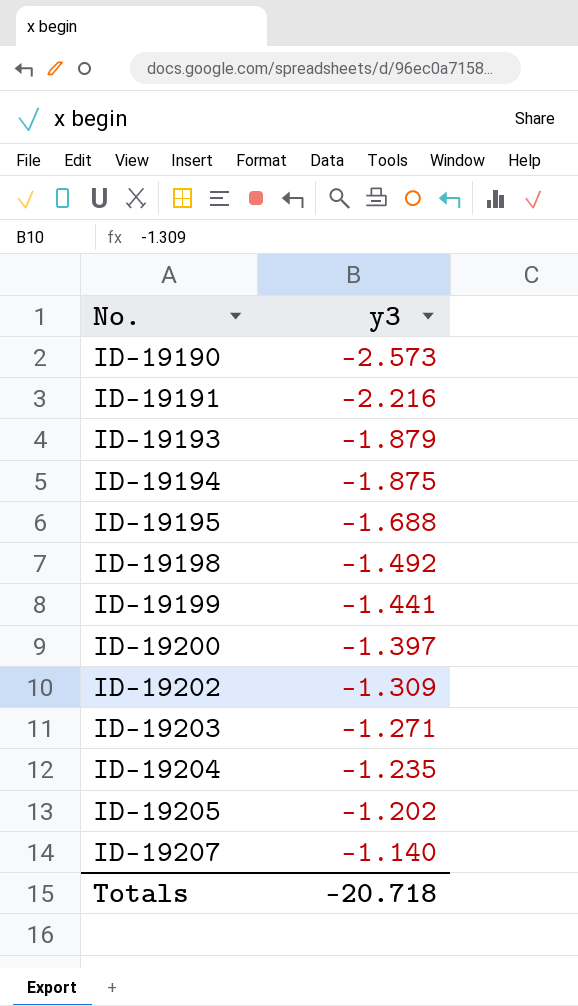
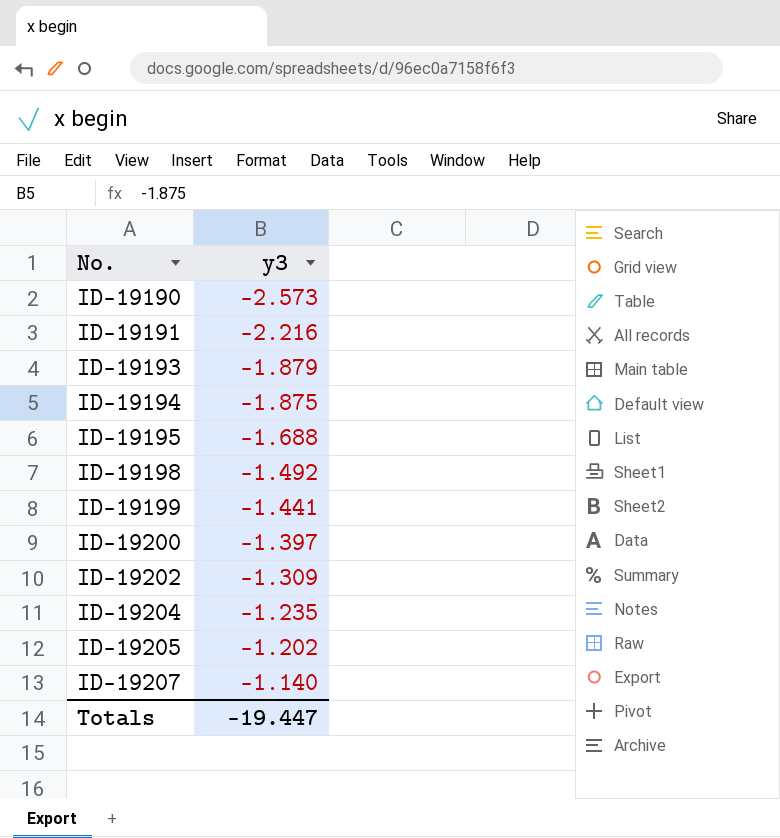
row ID-19203: -1.271 -> none
Totals | y3: -20.718 -> -19.447

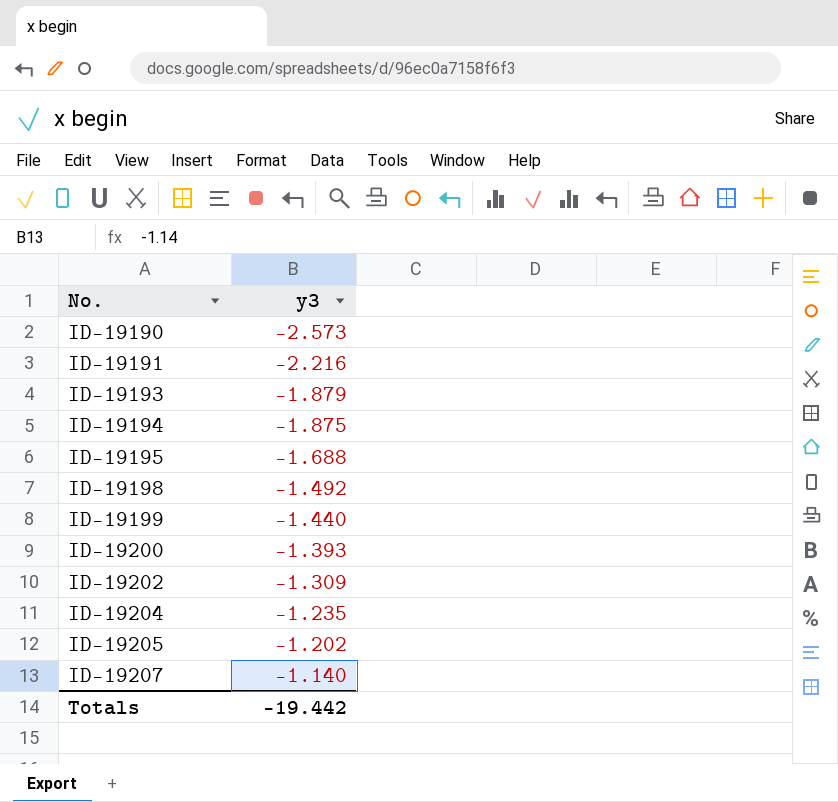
ID-19199 | y3: -1.441 -> -1.440
ID-19200 | y3: -1.397 -> -1.393
Totals | y3: -19.447 -> -19.442

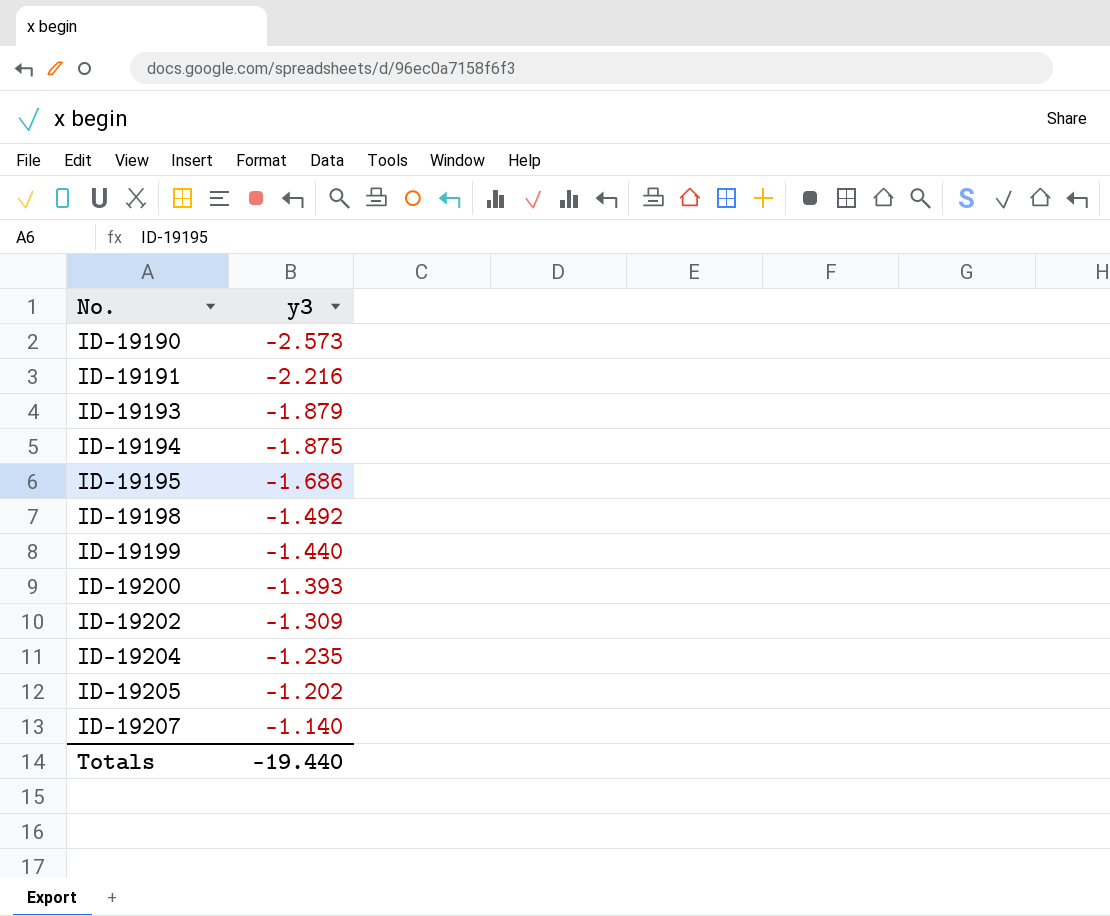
ID-19195 | y3: -1.688 -> -1.686
Totals | y3: -19.442 -> -19.440

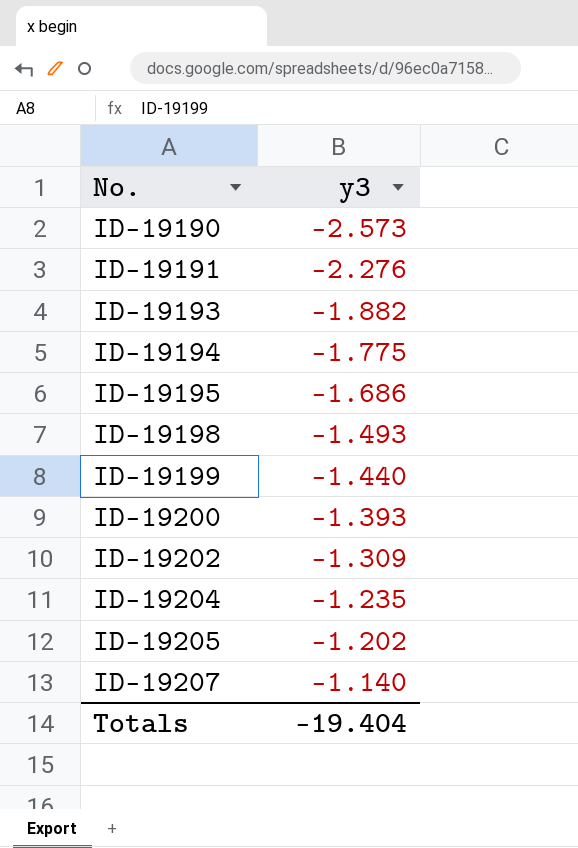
ID-19191 | y3: -2.216 -> -2.276
ID-19193 | y3: -1.879 -> -1.882
ID-19194 | y3: -1.875 -> -1.775
ID-19198 | y3: -1.492 -> -1.493
Totals | y3: -19.440 -> -19.404

